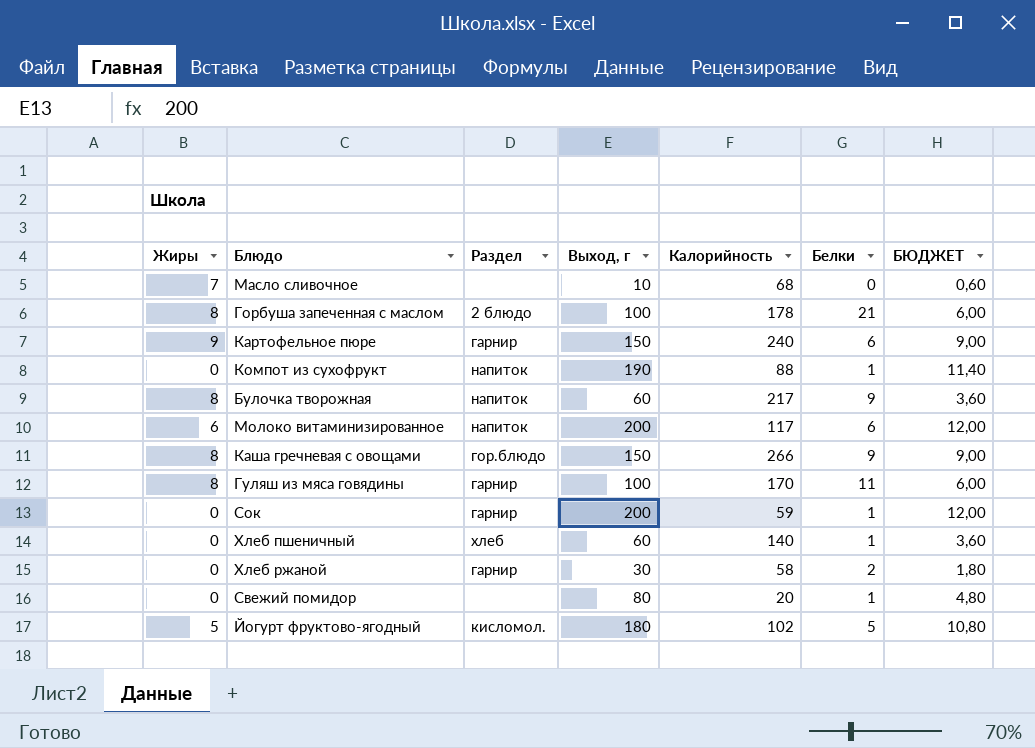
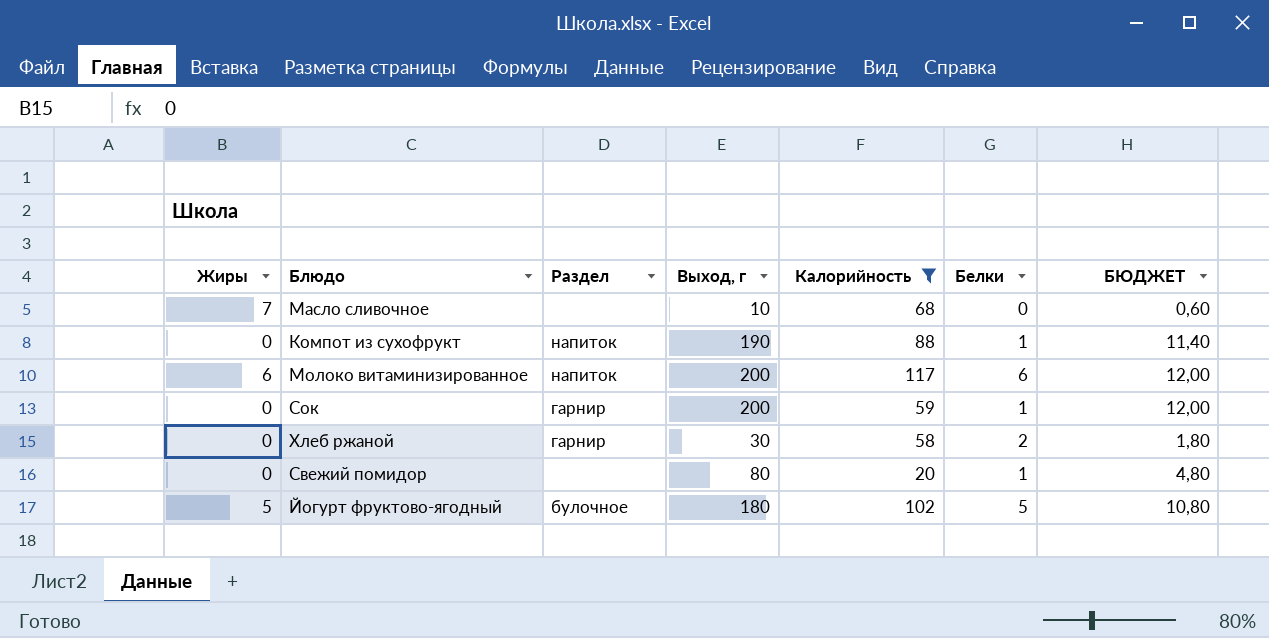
filter: none -> Калорийность <= 117
Йогурт фруктово-ягодный | Раздел: кисломол. -> булочное

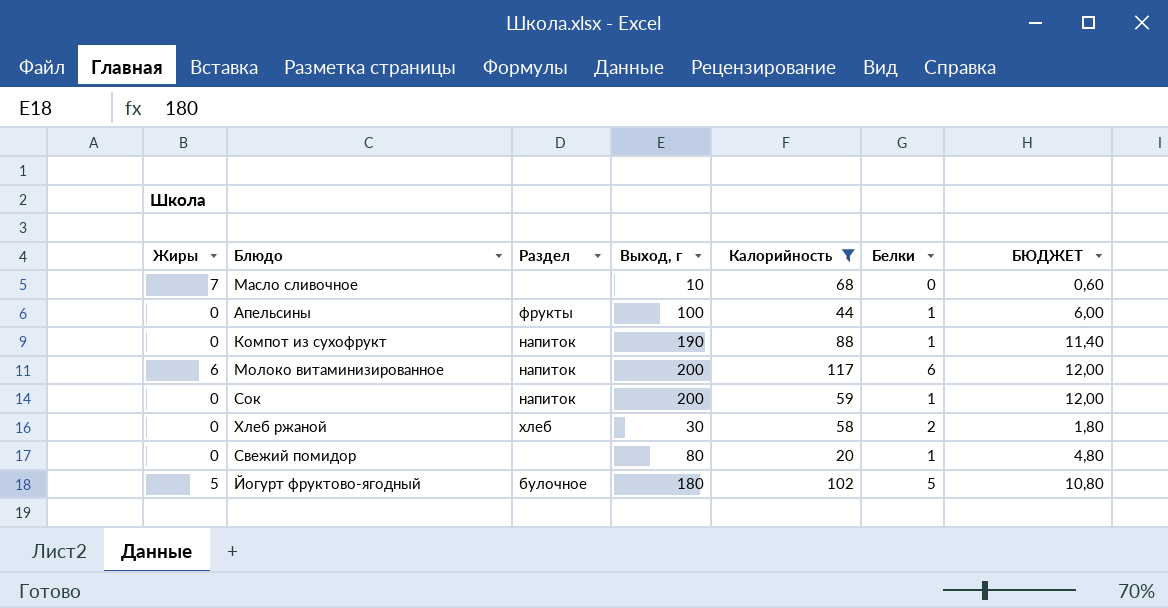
row Апельсины: none -> 0 | фрукты | 100 | 44 | 1 | 6,00
Сок | Раздел: гарнир -> напиток
Хлеб ржаной | Раздел: гарнир -> хлеб

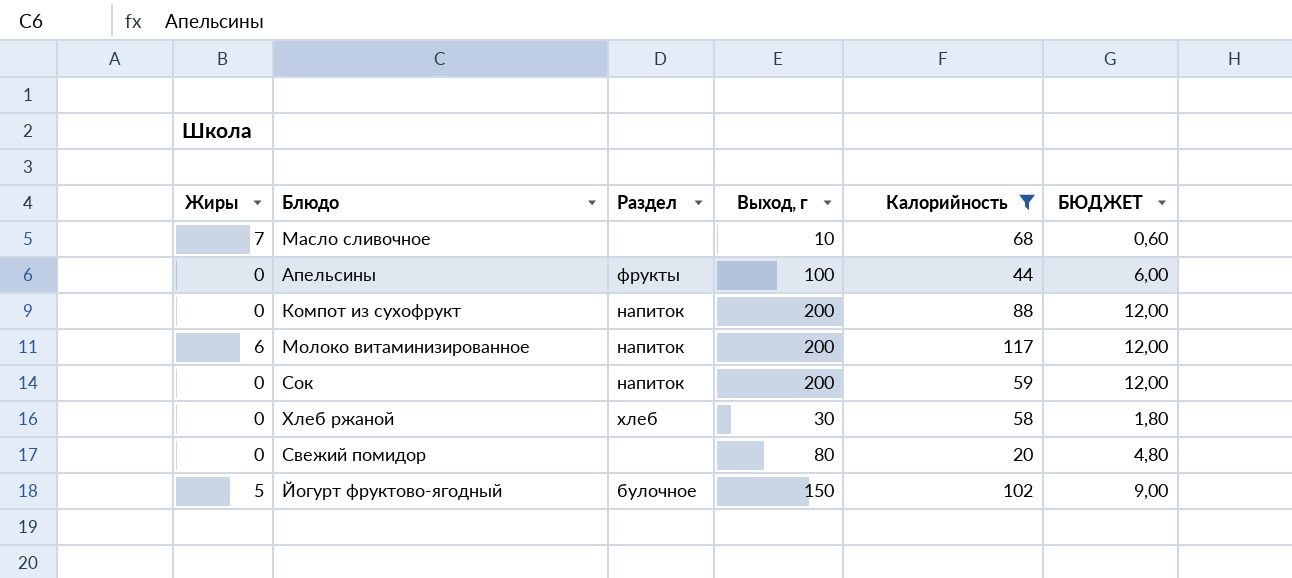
column Белки | position: 6 -> none
Компот из сухофрукт | Выход, г: 190 -> 200
Компот из сухофрукт | БЮДЖЕТ: 11,40 -> 12,00
Йогурт фруктово-ягодный | Выход, г: 180 -> 150
Йогурт фруктово-ягодный | БЮДЖЕТ: 10,80 -> 9,00

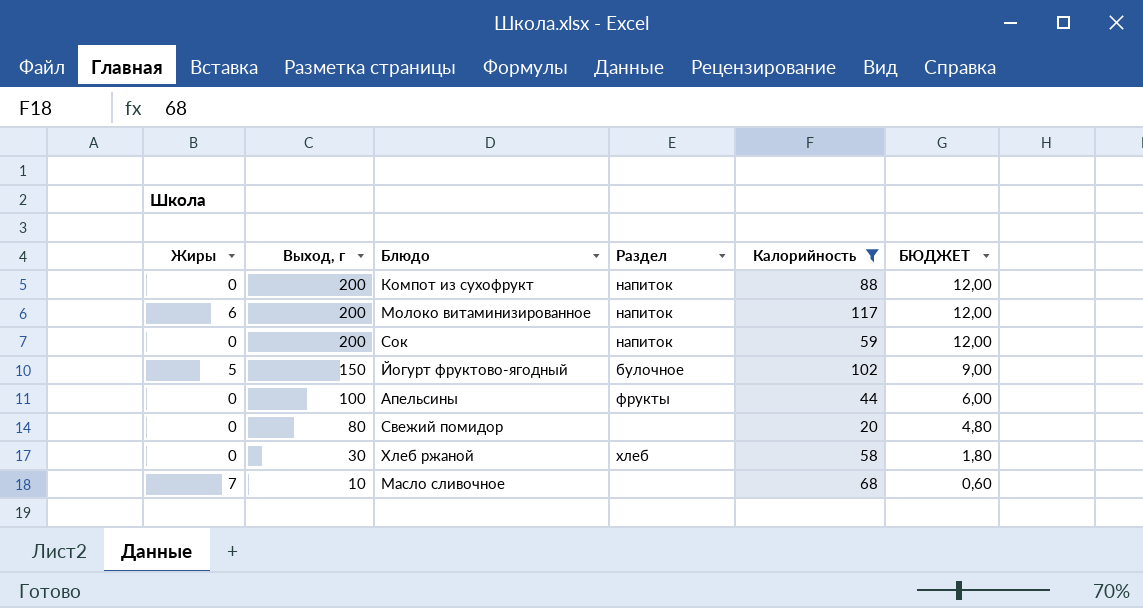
row order: none -> Выход, г descending
column Выход, г | position: 4 -> 2

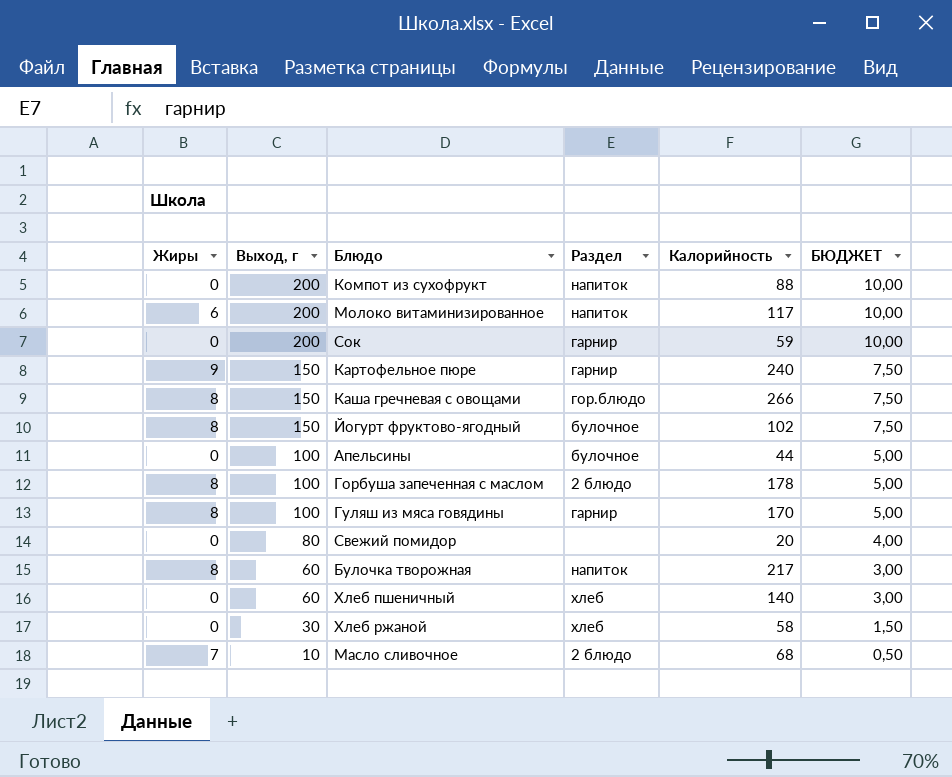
filter: Калорийность <= 117 -> none
column БЮДЖЕТ | formula: [Выход, г] * 0,06 -> [Выход, г] * 0,05
Сок | Раздел: напиток -> гарнир
Йогурт фруктово-ягодный | Жиры: 5 -> 8
Апельсины | Раздел: фрукты -> булочное
Масло сливочное | Раздел: none -> 2 блюдо

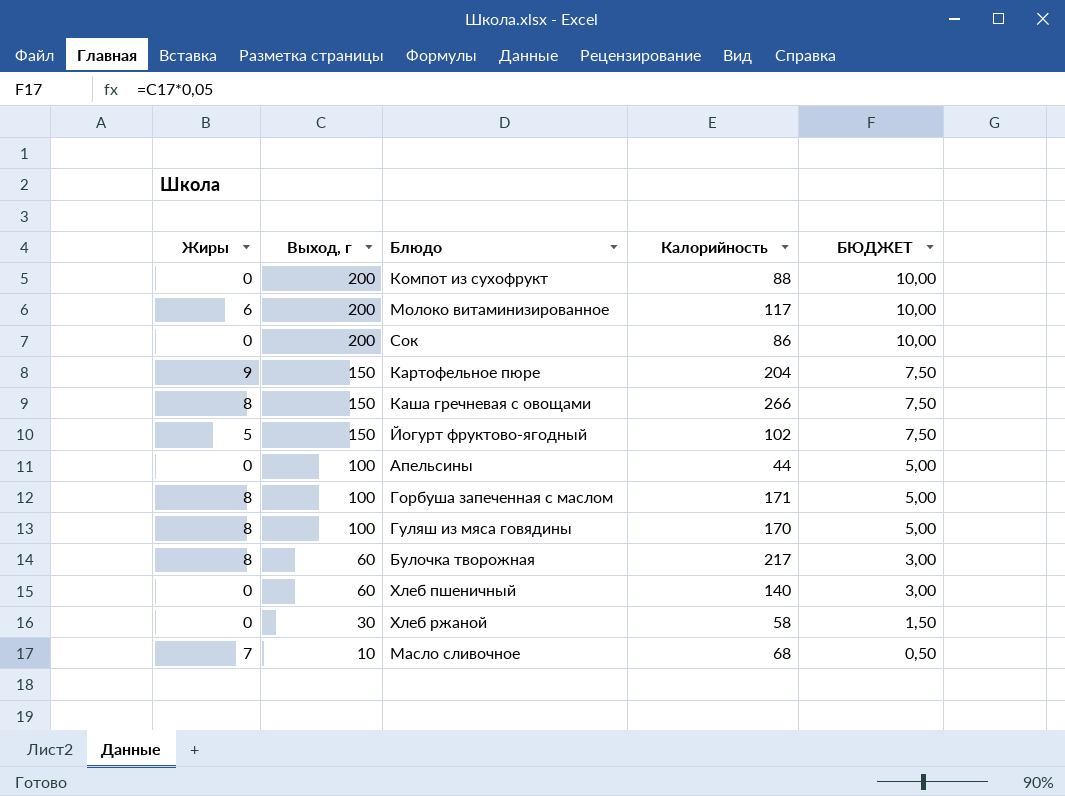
column Раздел | position: 4 -> none
row Свежий помидор: 0 | 80 | none | 20 | 4,00 -> none
Сок | Калорийность: 59 -> 86
Картофельное пюре | Калорийность: 240 -> 204
Йогурт фруктово-ягодный | Жиры: 8 -> 5
Горбуша запеченная с маслом | Калорийность: 178 -> 171

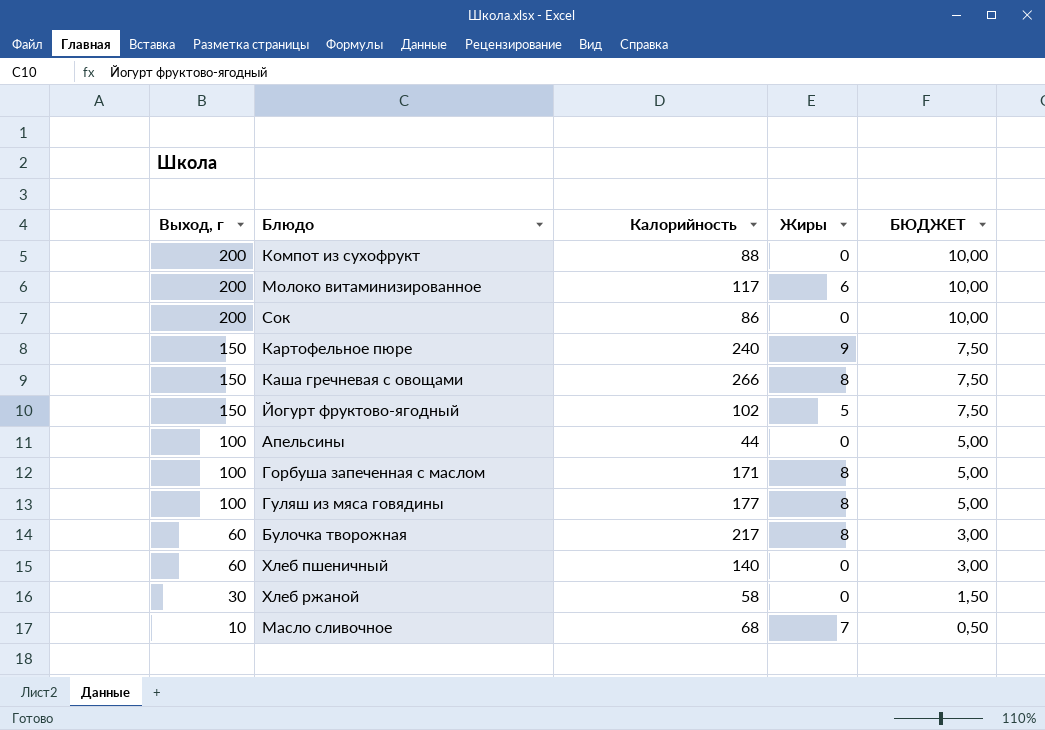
column Жиры | position: 1 -> 4
Картофельное пюре | Калорийность: 204 -> 240
Гуляш из мяса говядины | Калорийность: 170 -> 177

